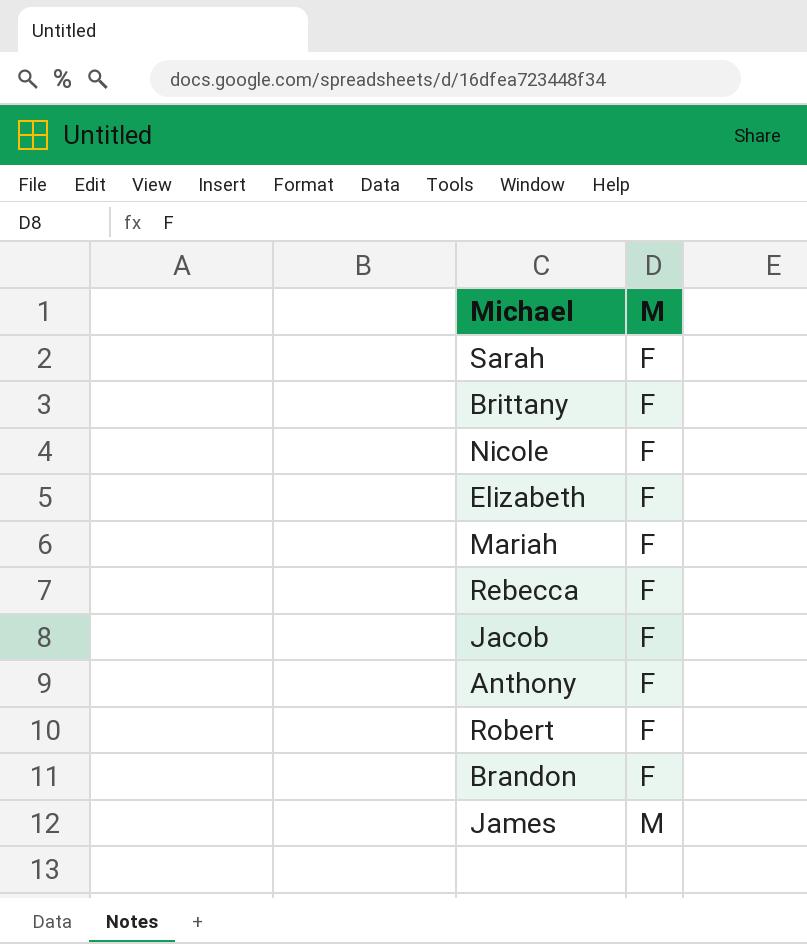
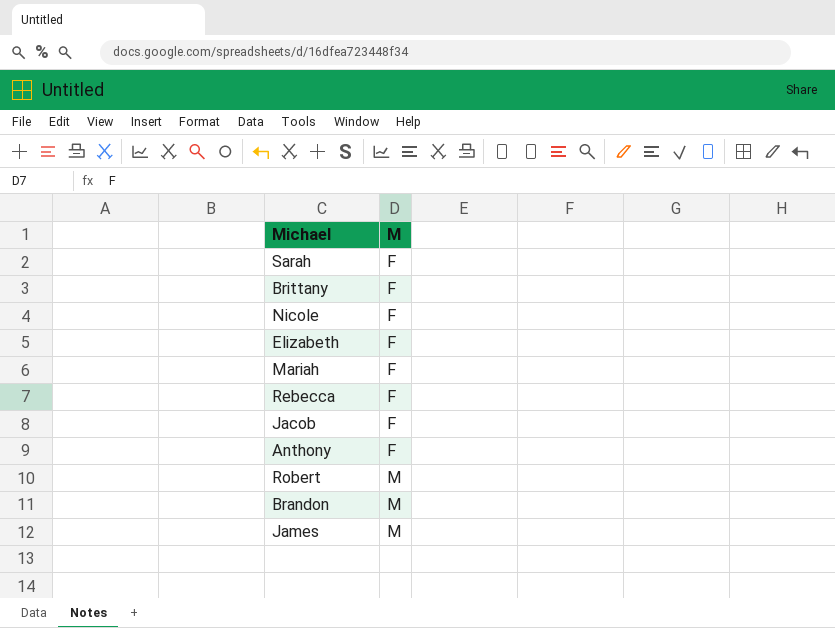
Robert | M: F -> M
Brandon | M: F -> M

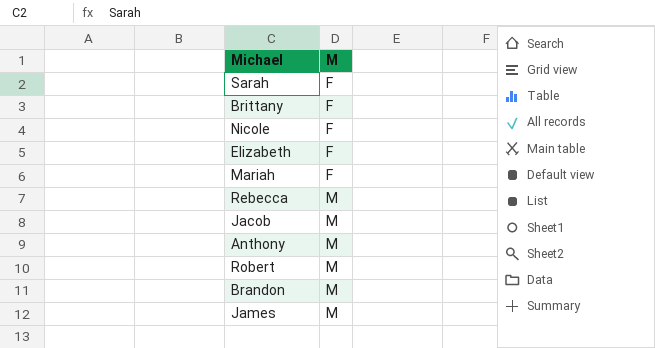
Rebecca | M: F -> M
Jacob | M: F -> M
Anthony | M: F -> M

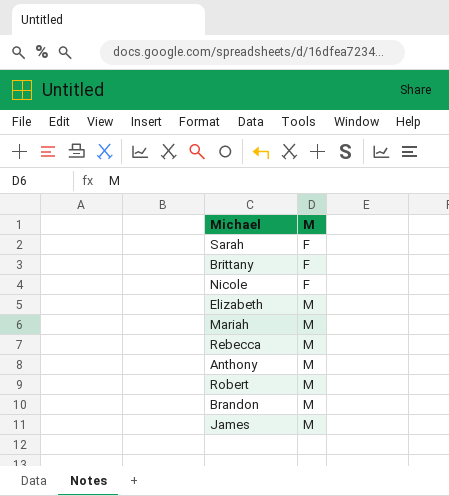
row Jacob: M -> none
Elizabeth | M: F -> M
Mariah | M: F -> M

